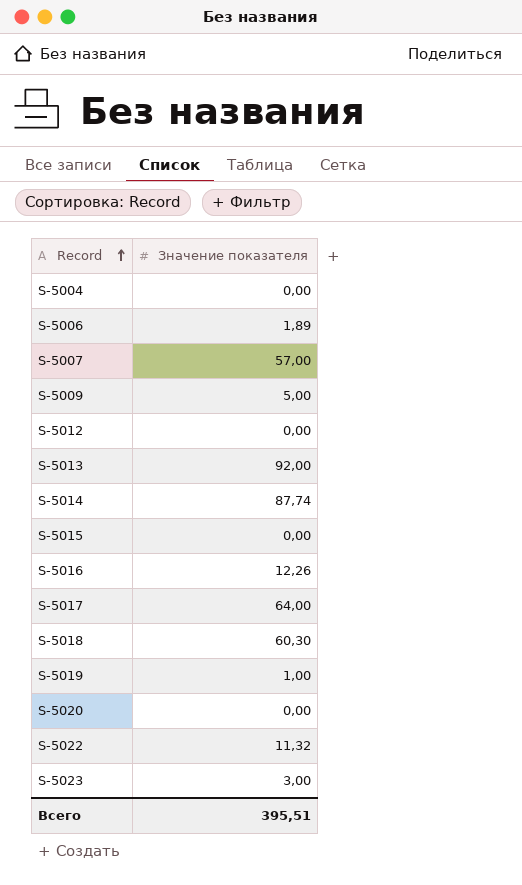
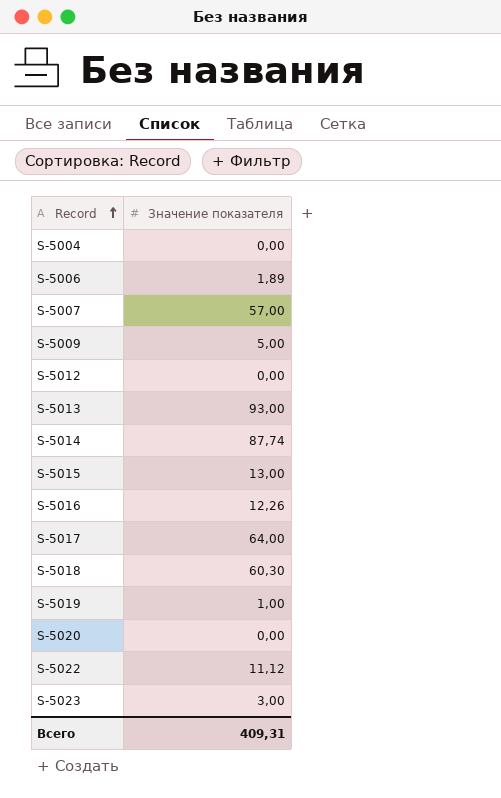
S-5013 | Значение показателя: 92,00 -> 93,00
S-5015 | Значение показателя: 0,00 -> 13,00
S-5022 | Значение показателя: 11,32 -> 11,12
Всего | Значение показателя: 395,51 -> 409,31

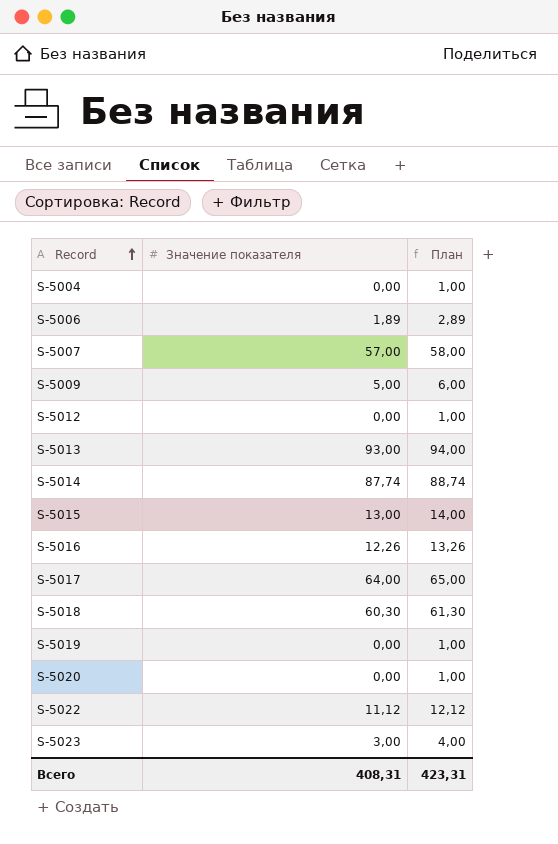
column План | formula: none -> [Значение показателя] + 1
S-5019 | Значение показателя: 1,00 -> 0,00
Всего | Значение показателя: 409,31 -> 408,31

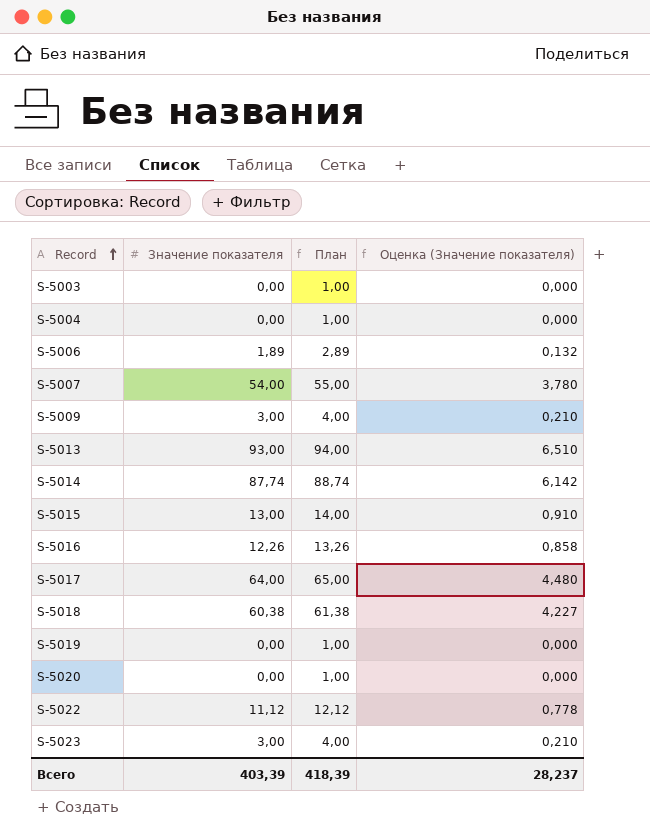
column Оценка (Значение показателя) | formula: none -> [Значение показателя] * 0,07
row S-5012: 0,00 | 1,00 -> none
row S-5003: none -> 0,00 | 1,00 | 0,000
S-5007 | Значение показателя: 57,00 -> 54,00
S-5007 | План: 58,00 -> 55,00
S-5009 | Значение показателя: 5,00 -> 3,00
S-5009 | План: 6,00 -> 4,00
S-5018 | Значение показателя: 60,30 -> 60,38
S-5018 | План: 61,30 -> 61,38
Всего | Значение показателя: 408,31 -> 403,39
Всего | План: 423,31 -> 418,39

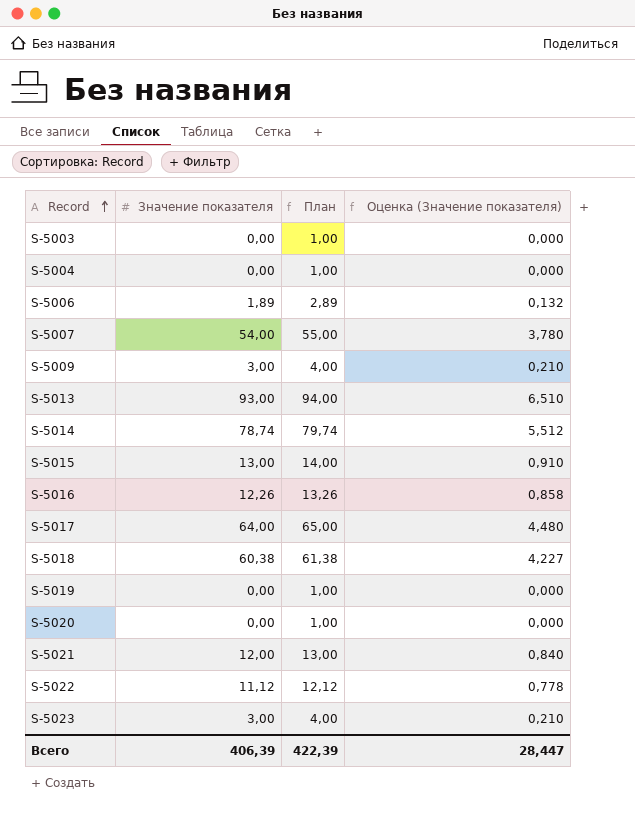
S-5014 | Значение показателя: 87,74 -> 78,74
S-5014 | План: 88,74 -> 79,74
S-5014 | Оценка (Значение показателя): 6,142 -> 5,512
row S-5021: none -> 12,00 | 13,00 | 0,840
Всего | Значение показателя: 403,39 -> 406,39
Всего | План: 418,39 -> 422,39
Всего | Оценка (Значение показателя): 28,237 -> 28,447

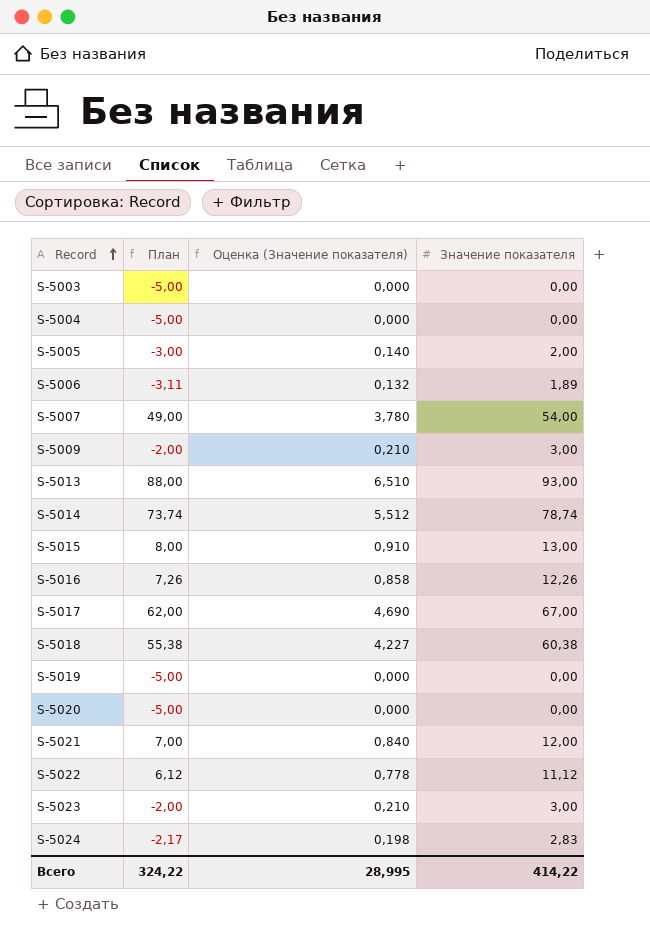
column План | formula: [Значение показателя] + 1 -> [Значение показателя] - 5
column Значение показателя | position: 2 -> 4
row S-5005: none -> -3,00 | 0,140 | 2,00
S-5017 | Оценка (Значение показателя): 4,480 -> 4,690
S-5017 | Значение показателя: 64,00 -> 67,00
row S-5024: none -> -2,17 | 0,198 | 2,83
Всего | План: 422,39 -> 324,22
Всего | Оценка (Значение показателя): 28,447 -> 28,995
Всего | Значение показателя: 406,39 -> 414,22

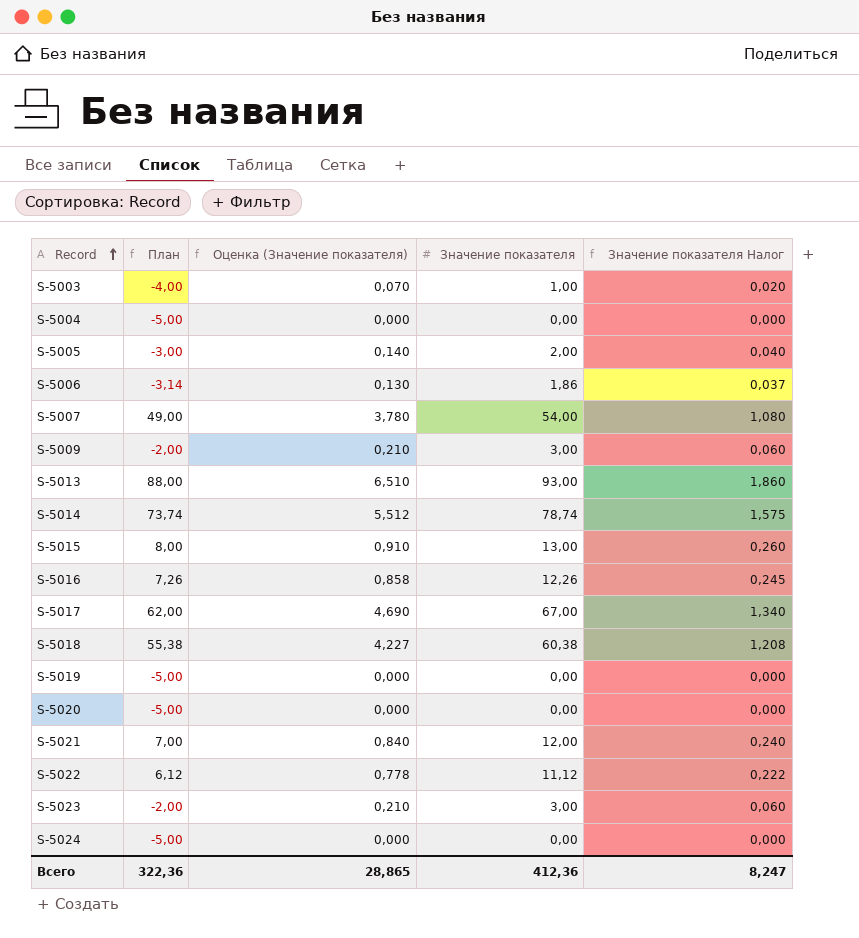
column Значение показателя Налог | formula: none -> [Значение показателя] * 0,02
S-5003 | План: -5,00 -> -4,00
S-5003 | Оценка (Значение показателя): 0,000 -> 0,070
S-5003 | Значение показателя: 0,00 -> 1,00
S-5006 | План: -3,11 -> -3,14
S-5006 | Оценка (Значение показателя): 0,132 -> 0,130
S-5006 | Значение показателя: 1,89 -> 1,86
S-5024 | План: -2,17 -> -5,00
S-5024 | Оценка (Значение показателя): 0,198 -> 0,000
S-5024 | Значение показателя: 2,83 -> 0,00
Всего | План: 324,22 -> 322,36
Всего | Оценка (Значение показателя): 28,995 -> 28,865
Всего | Значение показателя: 414,22 -> 412,36

